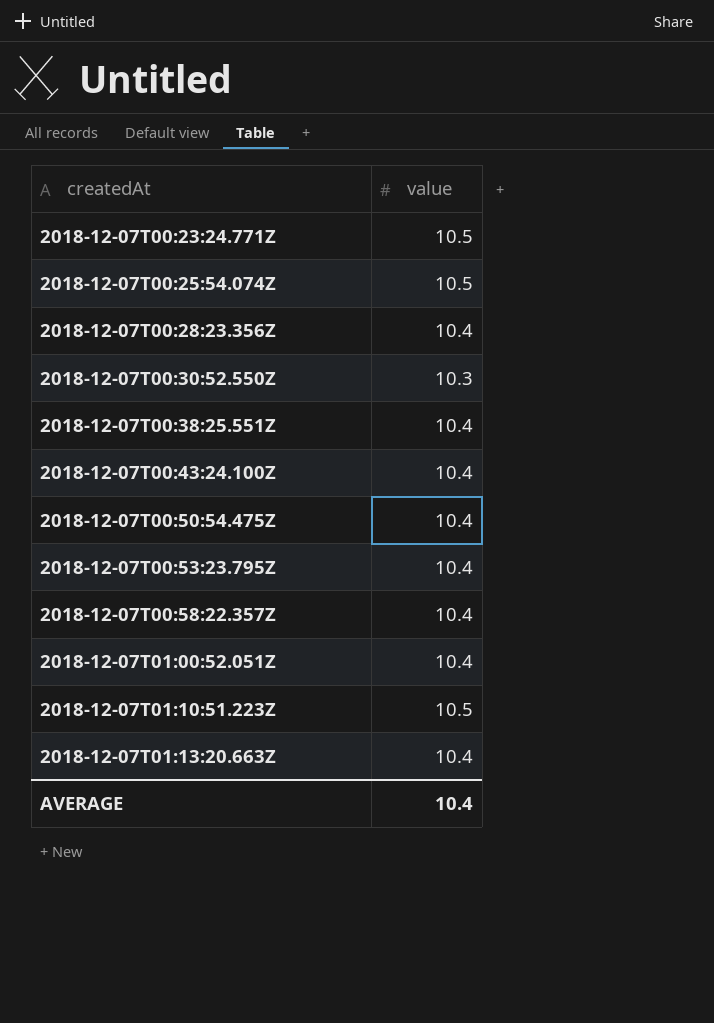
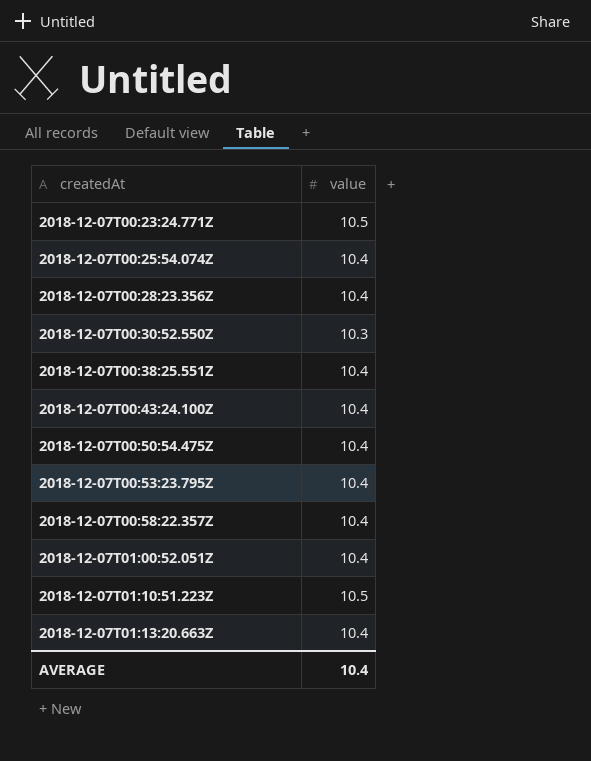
2018-12-07T00:25:54.074Z | value: 10.5 -> 10.4

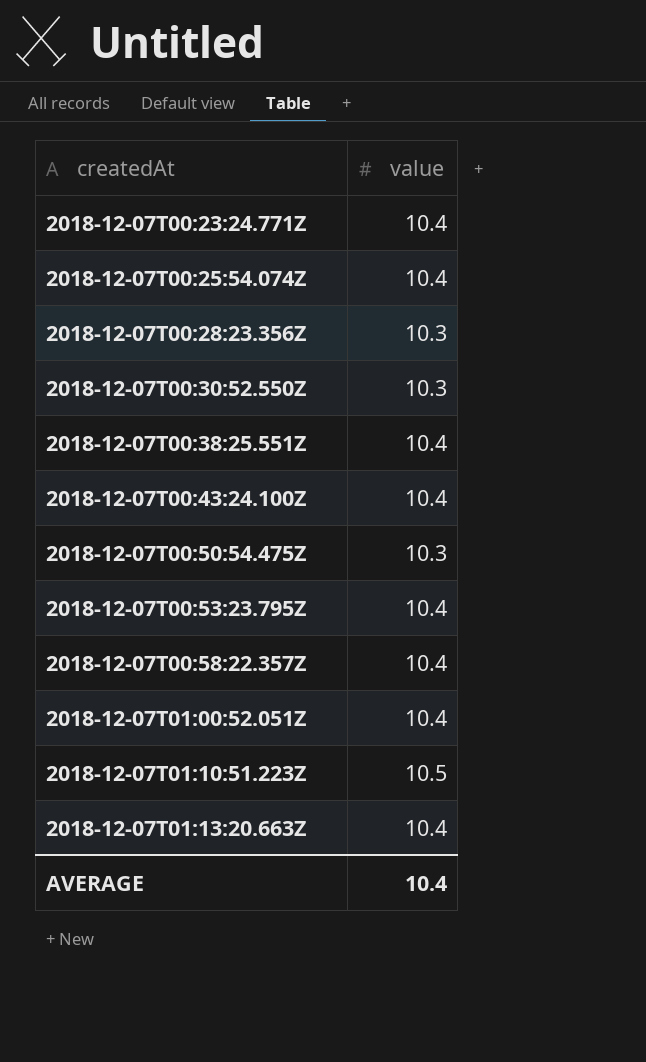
2018-12-07T00:23:24.771Z | value: 10.5 -> 10.4
2018-12-07T00:28:23.356Z | value: 10.4 -> 10.3
2018-12-07T00:50:54.475Z | value: 10.4 -> 10.3

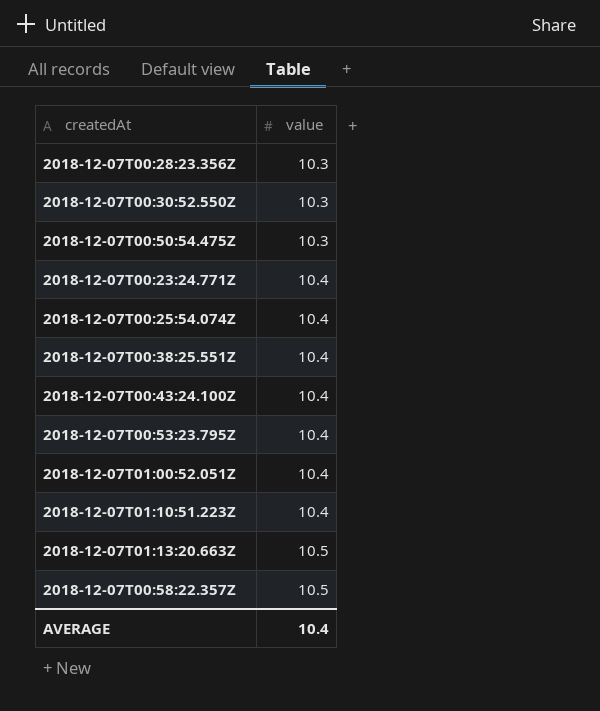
row order: createdAt ascending -> value ascending
2018-12-07T01:10:51.223Z | value: 10.5 -> 10.4
2018-12-07T01:13:20.663Z | value: 10.4 -> 10.5
2018-12-07T00:58:22.357Z | value: 10.4 -> 10.5

